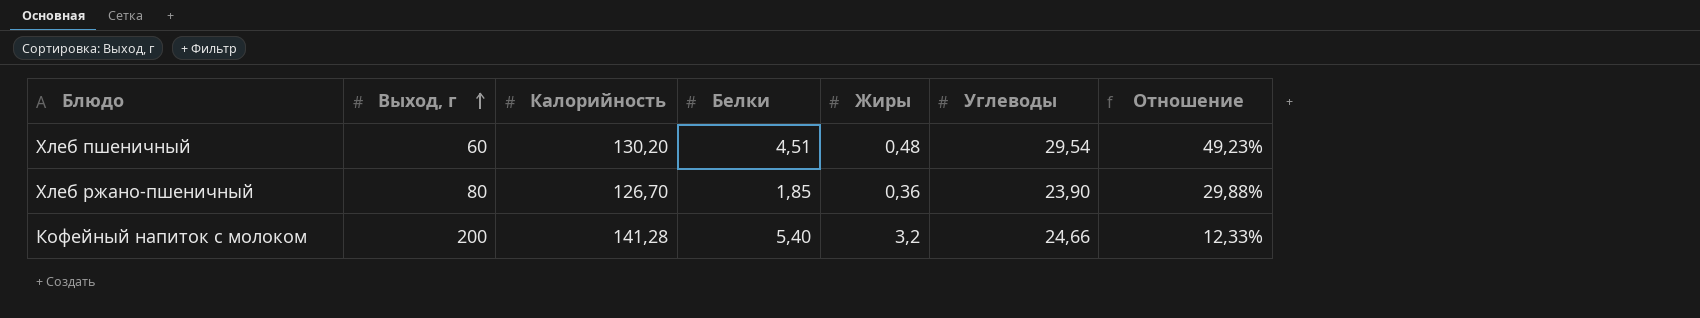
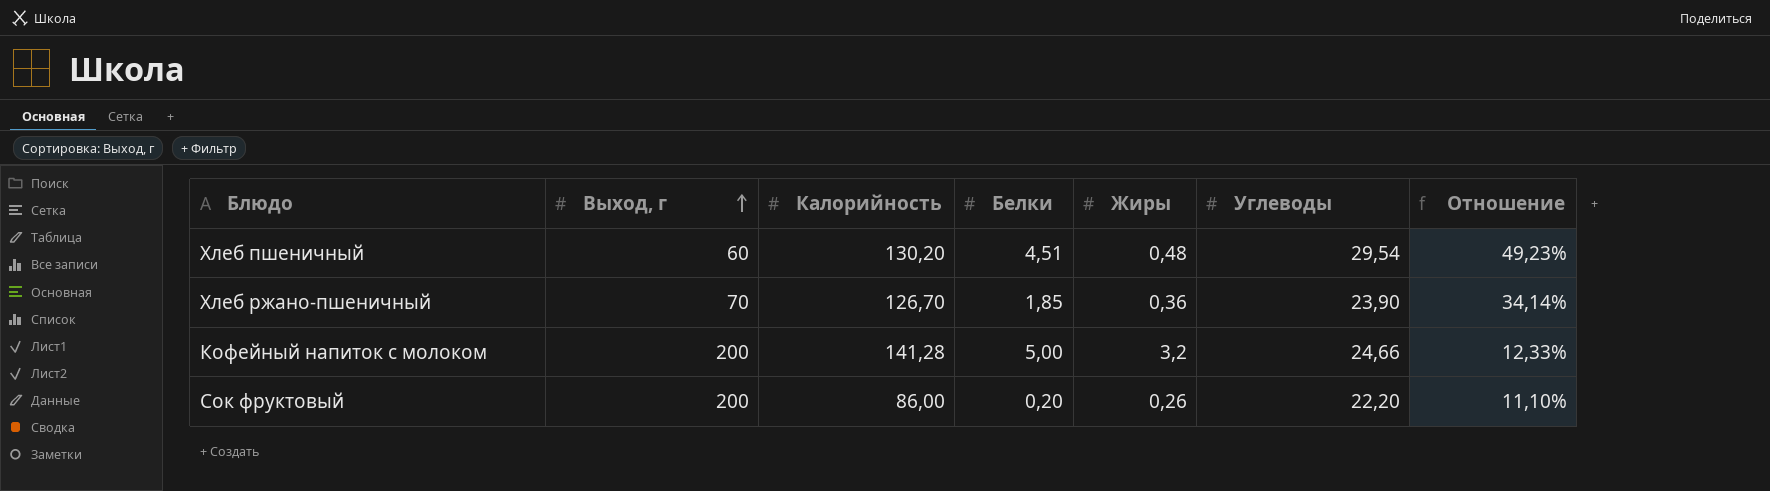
Хлеб ржано-пшеничный | Выход, г: 80 -> 70
Хлеб ржано-пшеничный | Отношение: 29,88% -> 34,14%
Кофейный напиток с молоком | Белки: 5,40 -> 5,00
row Сок фруктовый: none -> 200 | 86,00 | 0,20 | 0,26 | 22,20 | 11,10%

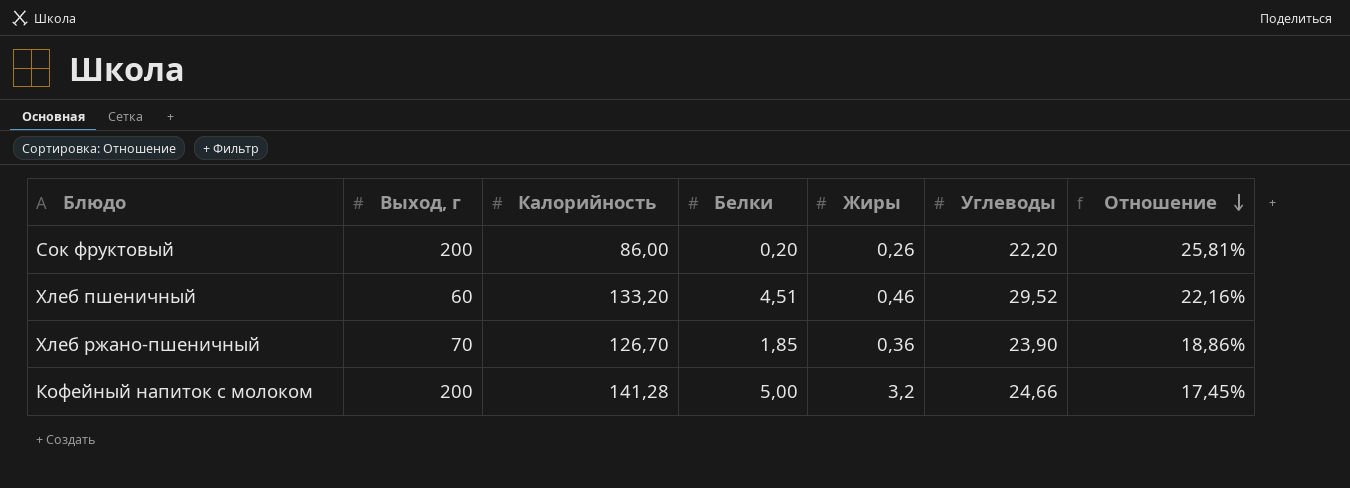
row order: Выход, г ascending -> Отношение descending
column Отношение | formula: [Углеводы] / [Выход, г] -> [Углеводы] / [Калорийность]
Хлеб пшеничный | Калорийность: 130,20 -> 133,20
Хлеб пшеничный | Жиры: 0,48 -> 0,46
Хлеб пшеничный | Углеводы: 29,54 -> 29,52

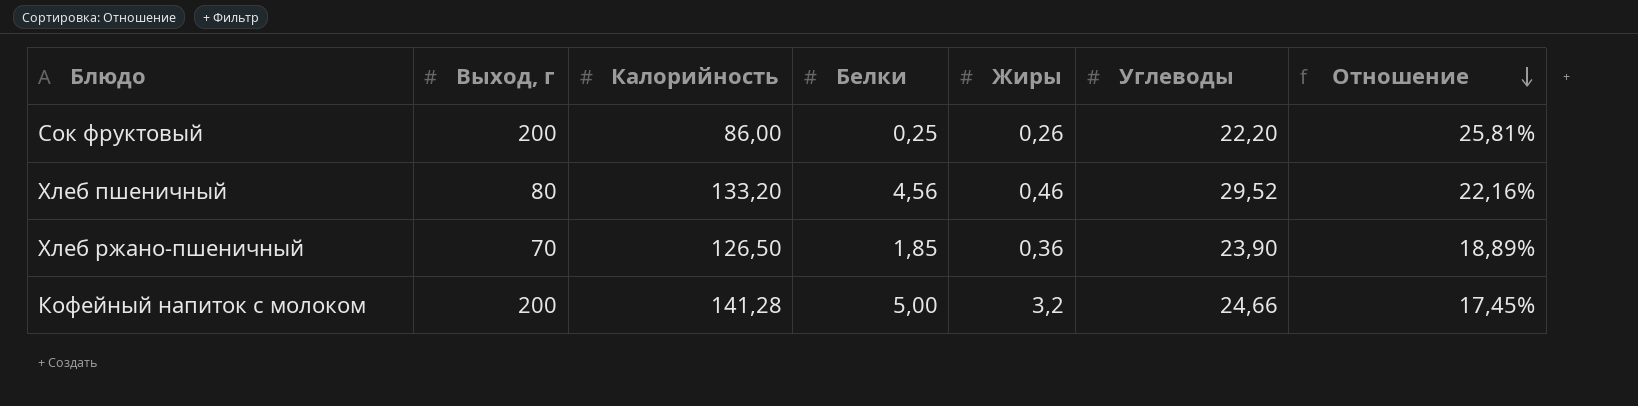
Сок фруктовый | Белки: 0,20 -> 0,25
Хлеб пшеничный | Выход, г: 60 -> 80
Хлеб пшеничный | Белки: 4,51 -> 4,56
Хлеб ржано-пшеничный | Калорийность: 126,70 -> 126,50
Хлеб ржано-пшеничный | Отношение: 18,86% -> 18,89%

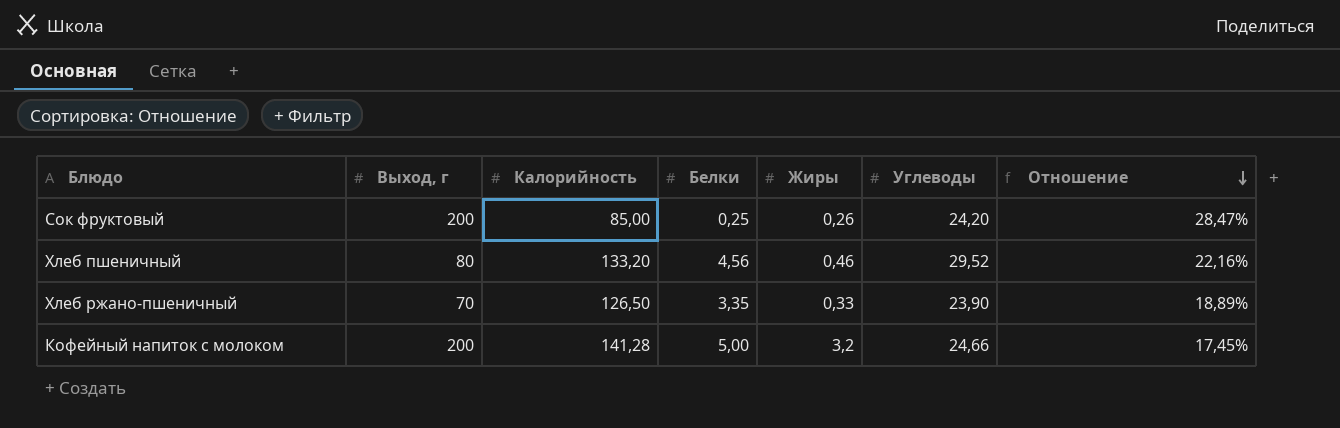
Сок фруктовый | Калорийность: 86,00 -> 85,00
Сок фруктовый | Углеводы: 22,20 -> 24,20
Сок фруктовый | Отношение: 25,81% -> 28,47%
Хлеб ржано-пшеничный | Белки: 1,85 -> 3,35
Хлеб ржано-пшеничный | Жиры: 0,36 -> 0,33

